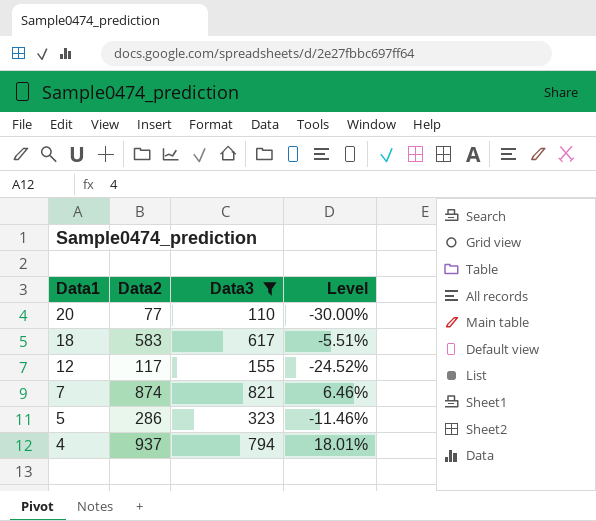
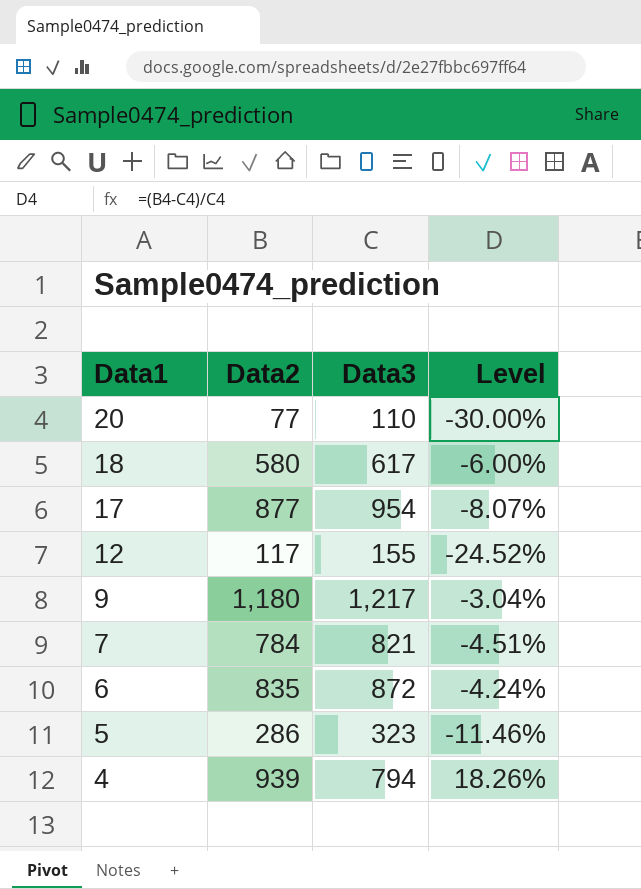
filter: Data3 <= 821 -> none
18 | Data2: 583 -> 580
18 | Level: -5.51% -> -6.00%
7 | Data2: 874 -> 784
7 | Level: 6.46% -> -4.51%
4 | Data2: 937 -> 939
4 | Level: 18.01% -> 18.26%

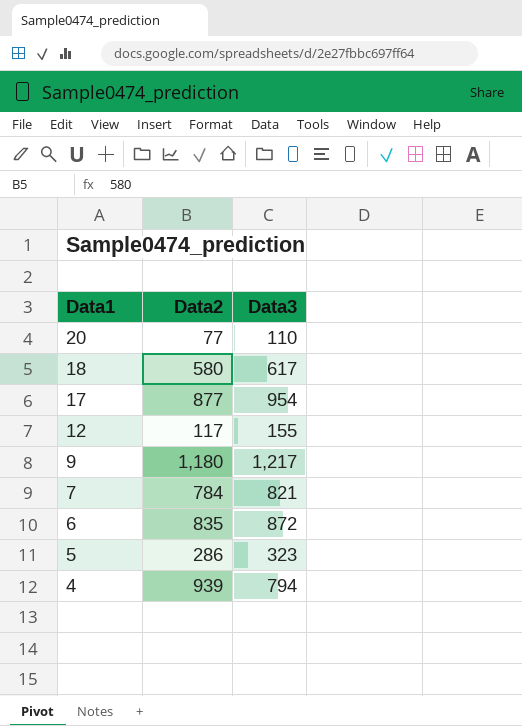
column Level | formula: ([Data2] - [Data3]) / [Data3] -> none

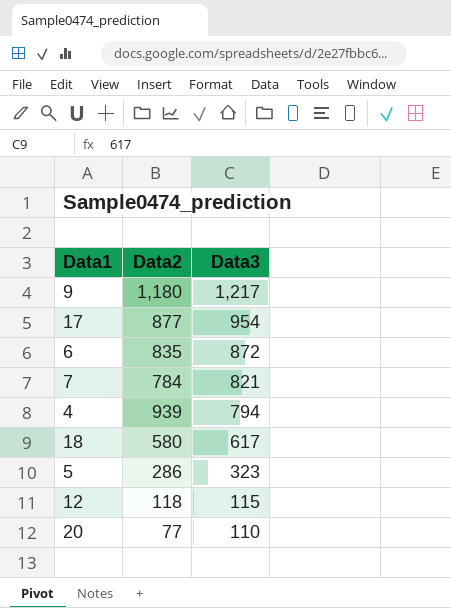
row order: Data1 descending -> Data3 descending
12 | Data2: 117 -> 118
12 | Data3: 155 -> 115

